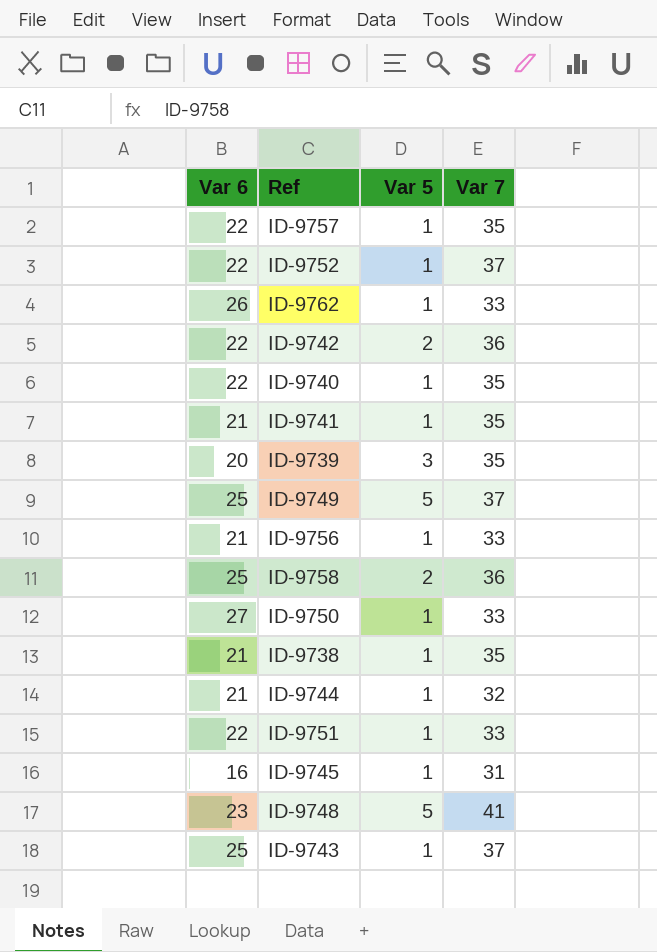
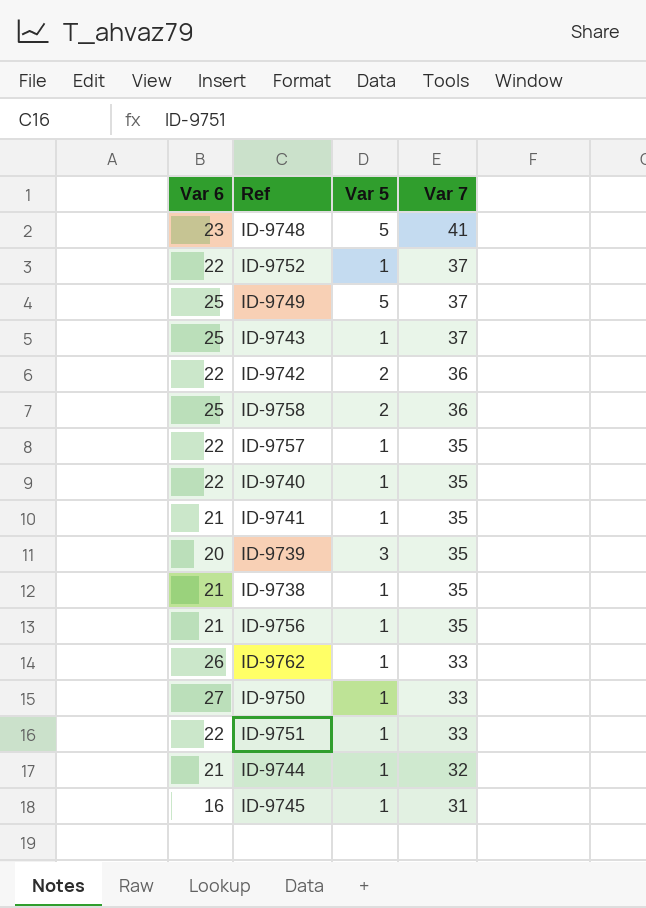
row order: none -> Var 7 descending
ID-9756 | Var 7: 33 -> 35

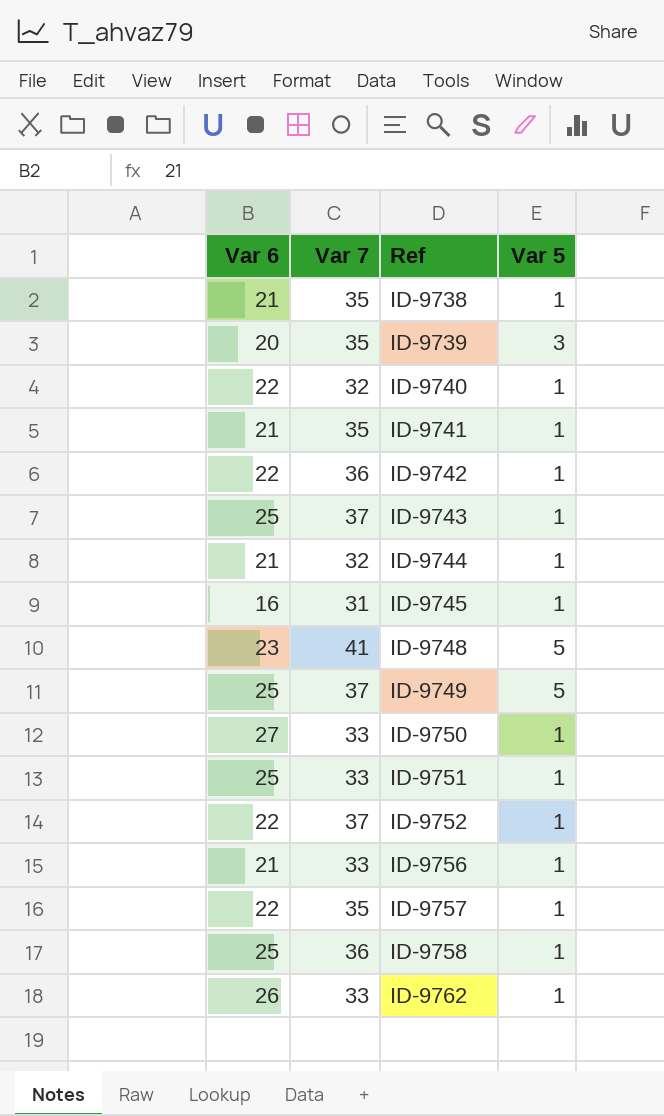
row order: Var 7 descending -> Ref ascending
column Var 7 | position: 4 -> 2
ID-9740 | Var 7: 35 -> 32
ID-9742 | Var 5: 2 -> 1
ID-9751 | Var 6: 22 -> 25
ID-9756 | Var 7: 35 -> 33
ID-9758 | Var 5: 2 -> 1

